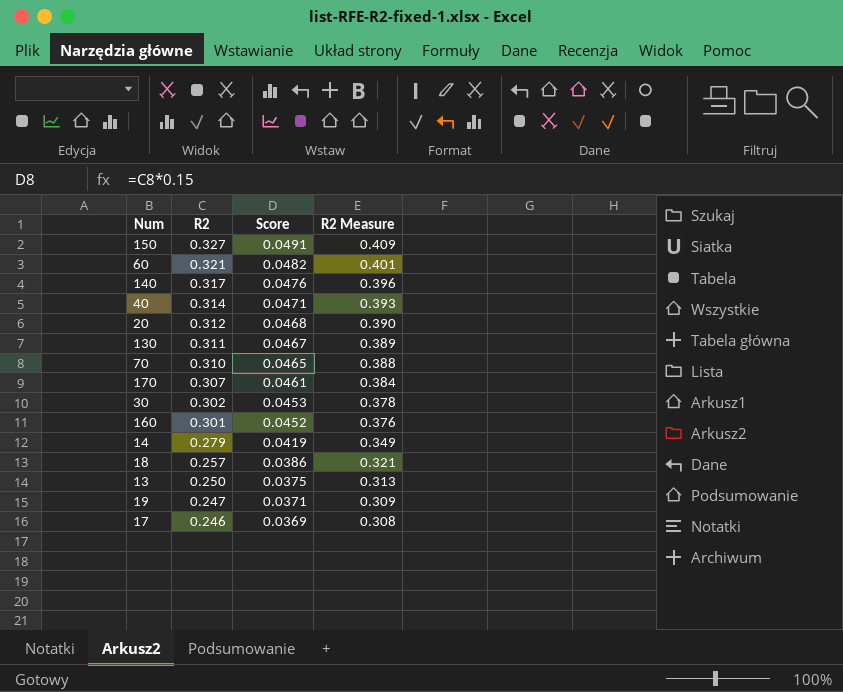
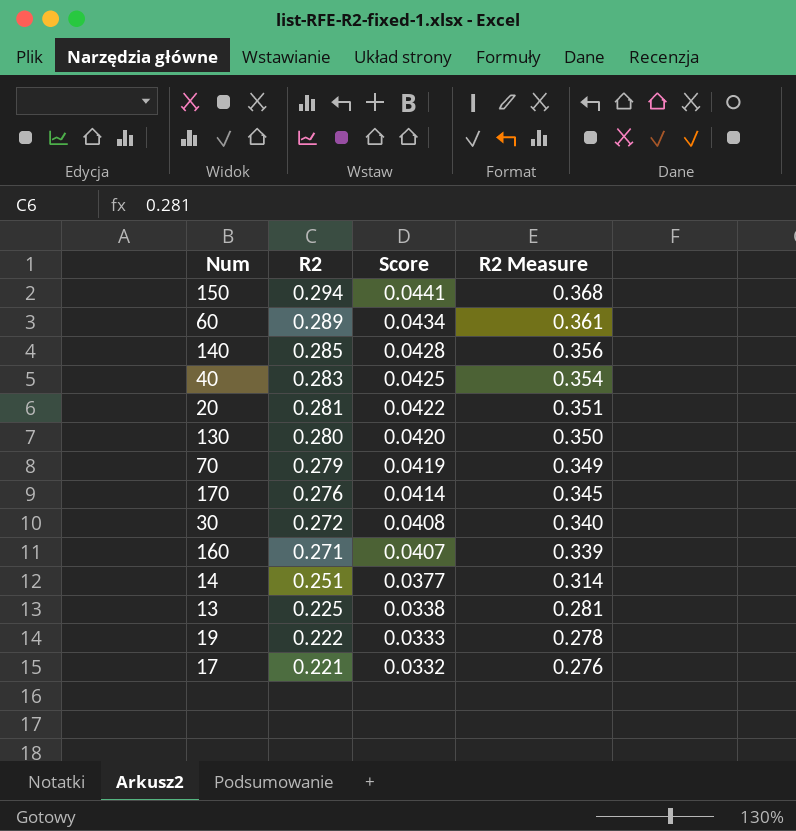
row 18: 0.257 | 0.0386 | 0.321 -> none
150 | R2: 0.327 -> 0.294
150 | Score: 0.0491 -> 0.0441
150 | R2 Measure: 0.409 -> 0.368
60 | R2: 0.321 -> 0.289
60 | Score: 0.0482 -> 0.0434
60 | R2 Measure: 0.401 -> 0.361
140 | R2: 0.317 -> 0.285
140 | Score: 0.0476 -> 0.0428
140 | R2 Measure: 0.396 -> 0.356
40 | R2: 0.314 -> 0.283
40 | Score: 0.0471 -> 0.0425
40 | R2 Measure: 0.393 -> 0.354
20 | R2: 0.312 -> 0.281
20 | Score: 0.0468 -> 0.0422
20 | R2 Measure: 0.390 -> 0.351
130 | R2: 0.311 -> 0.280
130 | Score: 0.0467 -> 0.0420
130 | R2 Measure: 0.389 -> 0.350
70 | R2: 0.310 -> 0.279
70 | Score: 0.0465 -> 0.0419
70 | R2 Measure: 0.388 -> 0.349
170 | R2: 0.307 -> 0.276
170 | Score: 0.0461 -> 0.0414
170 | R2 Measure: 0.384 -> 0.345
30 | R2: 0.302 -> 0.272
30 | Score: 0.0453 -> 0.0408
30 | R2 Measure: 0.378 -> 0.340
160 | R2: 0.301 -> 0.271
160 | Score: 0.0452 -> 0.0407
160 | R2 Measure: 0.376 -> 0.339
14 | R2: 0.279 -> 0.251
14 | Score: 0.0419 -> 0.0377
14 | R2 Measure: 0.349 -> 0.314
13 | R2: 0.250 -> 0.225
13 | Score: 0.0375 -> 0.0338
13 | R2 Measure: 0.313 -> 0.281
19 | R2: 0.247 -> 0.222
19 | Score: 0.0371 -> 0.0333
19 | R2 Measure: 0.309 -> 0.278
17 | R2: 0.246 -> 0.221
17 | Score: 0.0369 -> 0.0332
17 | R2 Measure: 0.308 -> 0.276

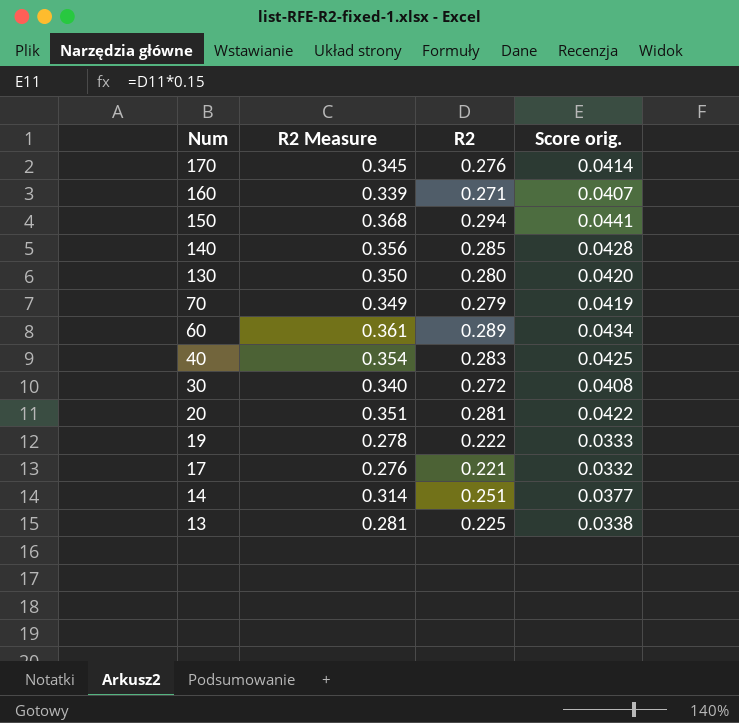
row order: R2 descending -> Num descending
column R2 Measure | position: 4 -> 2
column name: Score -> Score orig.

